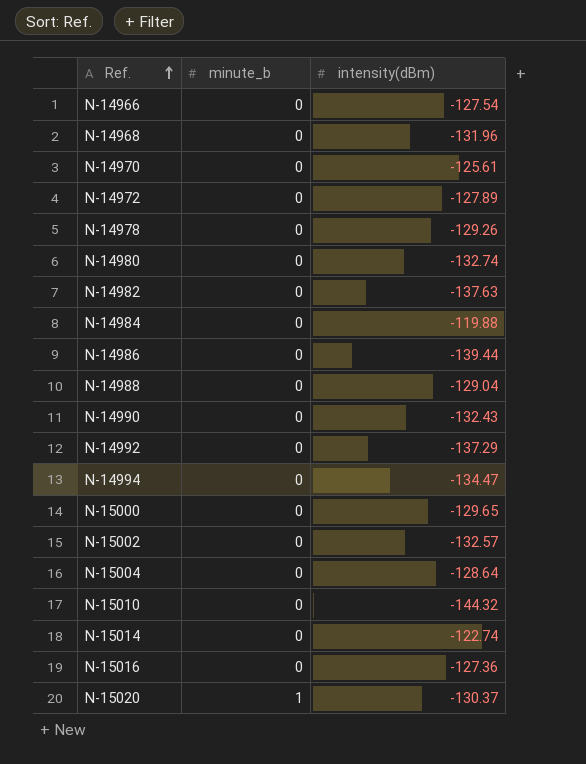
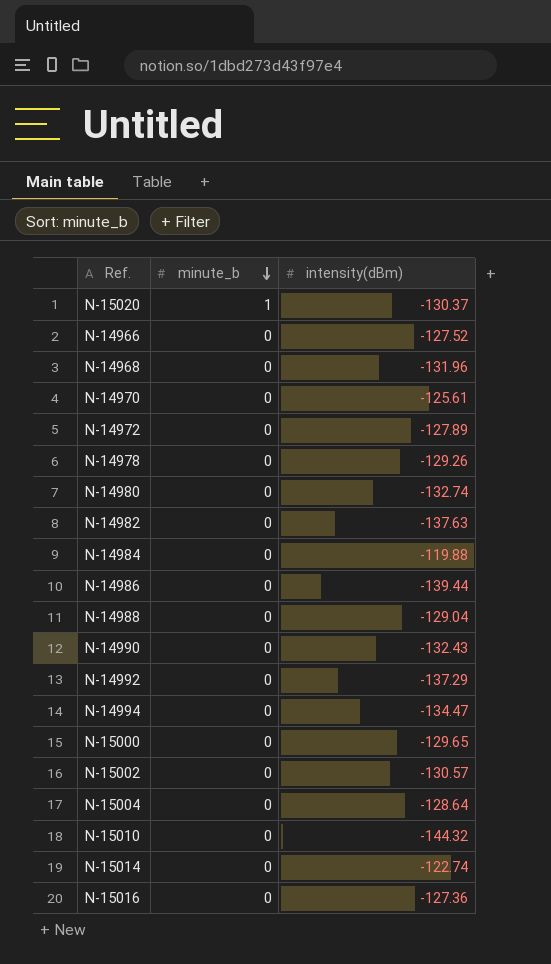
row order: Ref. ascending -> minute_b descending
N-14966 | intensity(dBm): -127.54 -> -127.52
N-15002 | intensity(dBm): -132.57 -> -130.57

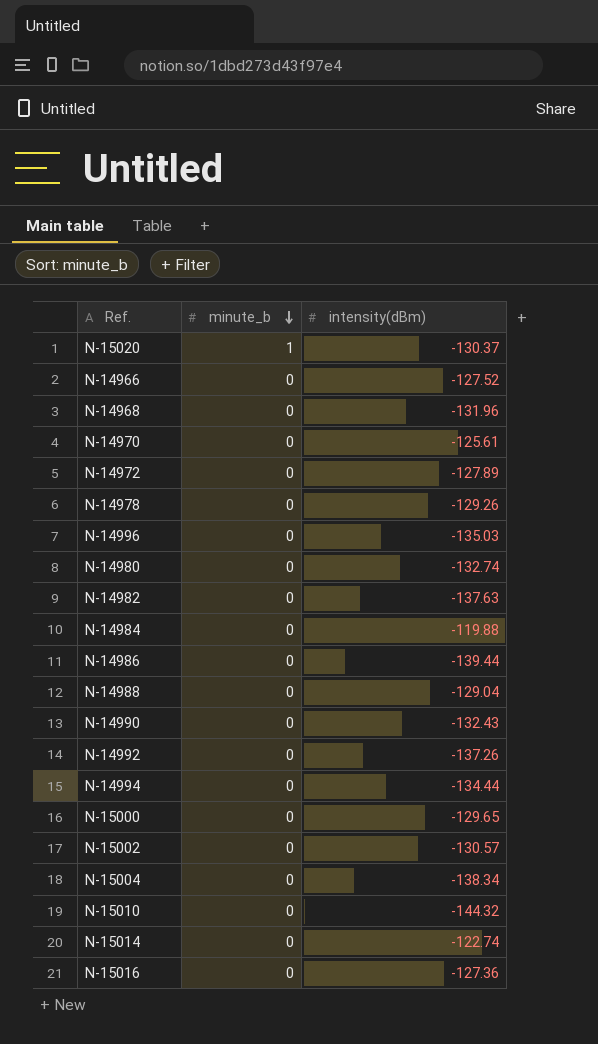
row N-14996: none -> 0 | -135.03
N-14992 | intensity(dBm): -137.29 -> -137.26
N-14994 | intensity(dBm): -134.47 -> -134.44
N-15004 | intensity(dBm): -128.64 -> -138.34

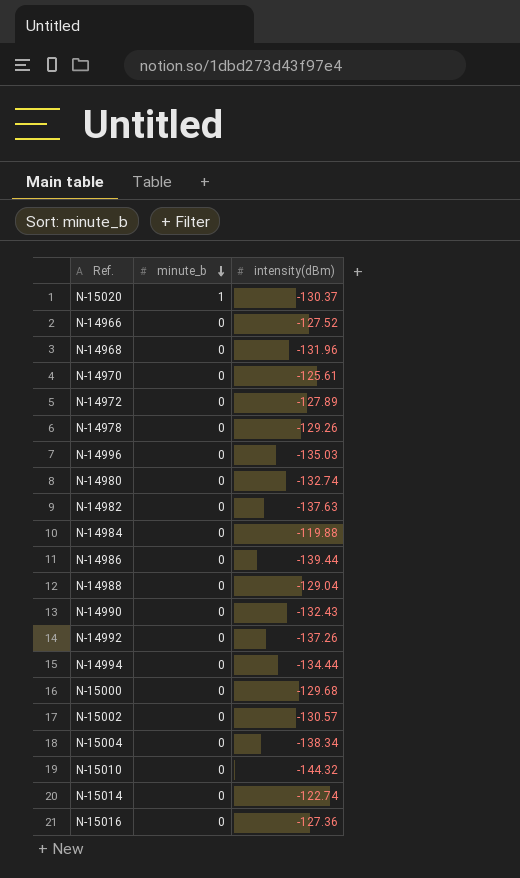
N-15000 | intensity(dBm): -129.65 -> -129.68

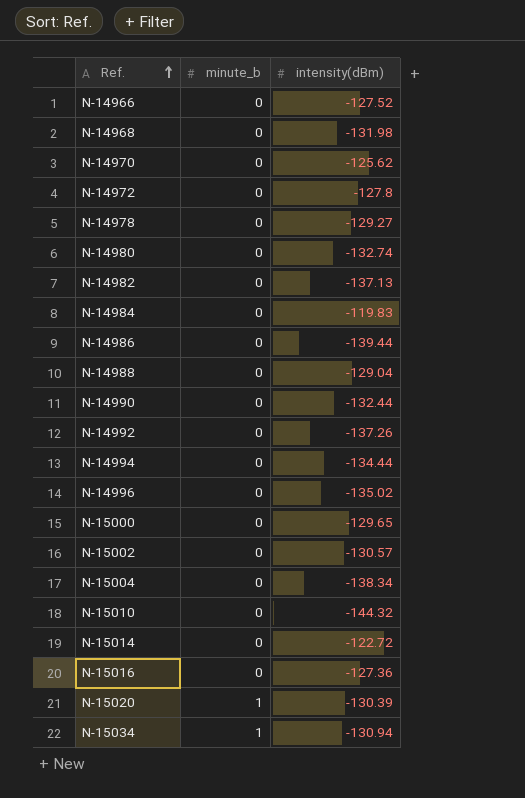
row order: minute_b descending -> Ref. ascending
N-14968 | intensity(dBm): -131.96 -> -131.98
N-14970 | intensity(dBm): -125.61 -> -125.62
N-14972 | intensity(dBm): -127.89 -> -127.8
N-14978 | intensity(dBm): -129.26 -> -129.27
N-14982 | intensity(dBm): -137.63 -> -137.13
N-14984 | intensity(dBm): -119.88 -> -119.83
N-14990 | intensity(dBm): -132.43 -> -132.44
N-14996 | intensity(dBm): -135.03 -> -135.02
N-15000 | intensity(dBm): -129.68 -> -129.65
N-15014 | intensity(dBm): -122.74 -> -122.72
N-15020 | intensity(dBm): -130.37 -> -130.39
row N-15034: none -> 1 | -130.94

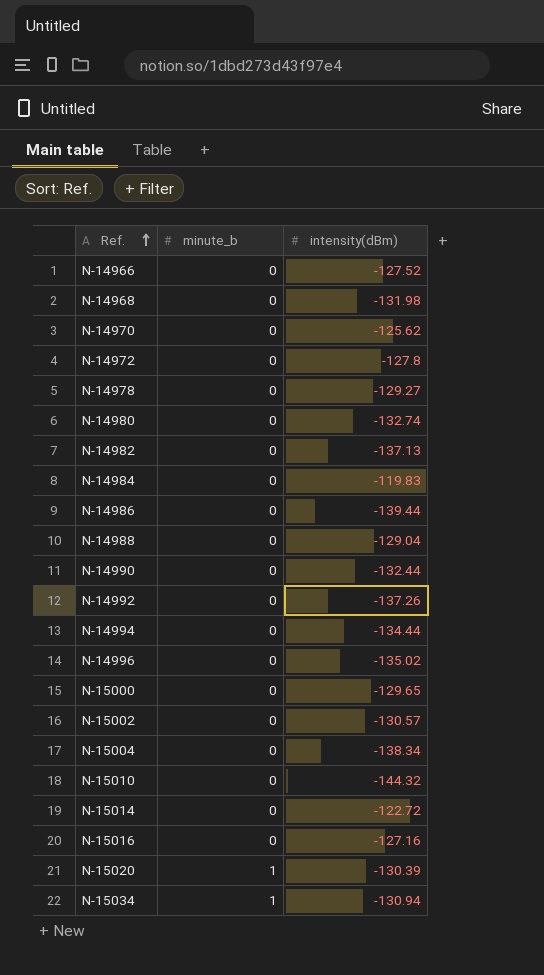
N-15016 | intensity(dBm): -127.36 -> -127.16

